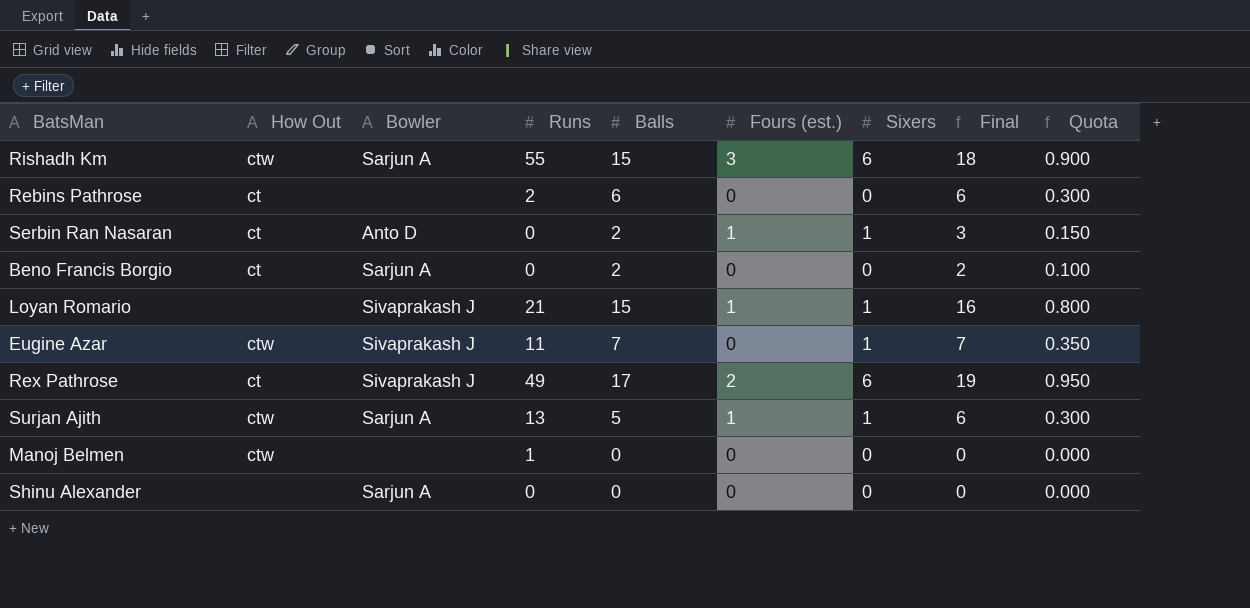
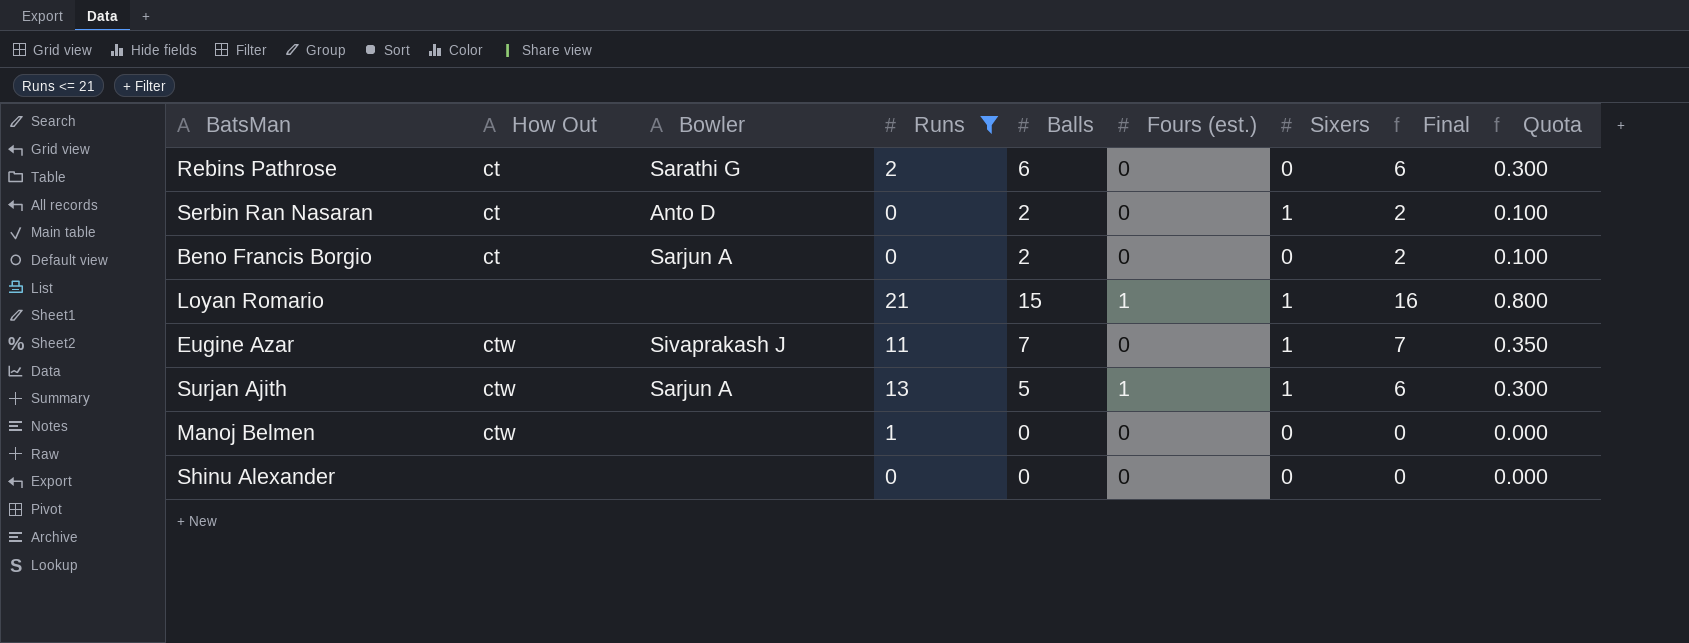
filter: none -> Runs <= 21
Rebins Pathrose | Bowler: none -> Sarathi G
Serbin Ran Nasaran | Fours (est.): 1 -> 0
Serbin Ran Nasaran | Final: 3 -> 2
Serbin Ran Nasaran | Quota: 0.150 -> 0.100
Loyan Romario | Bowler: Sivaprakash J -> none
Shinu Alexander | Bowler: Sarjun A -> none

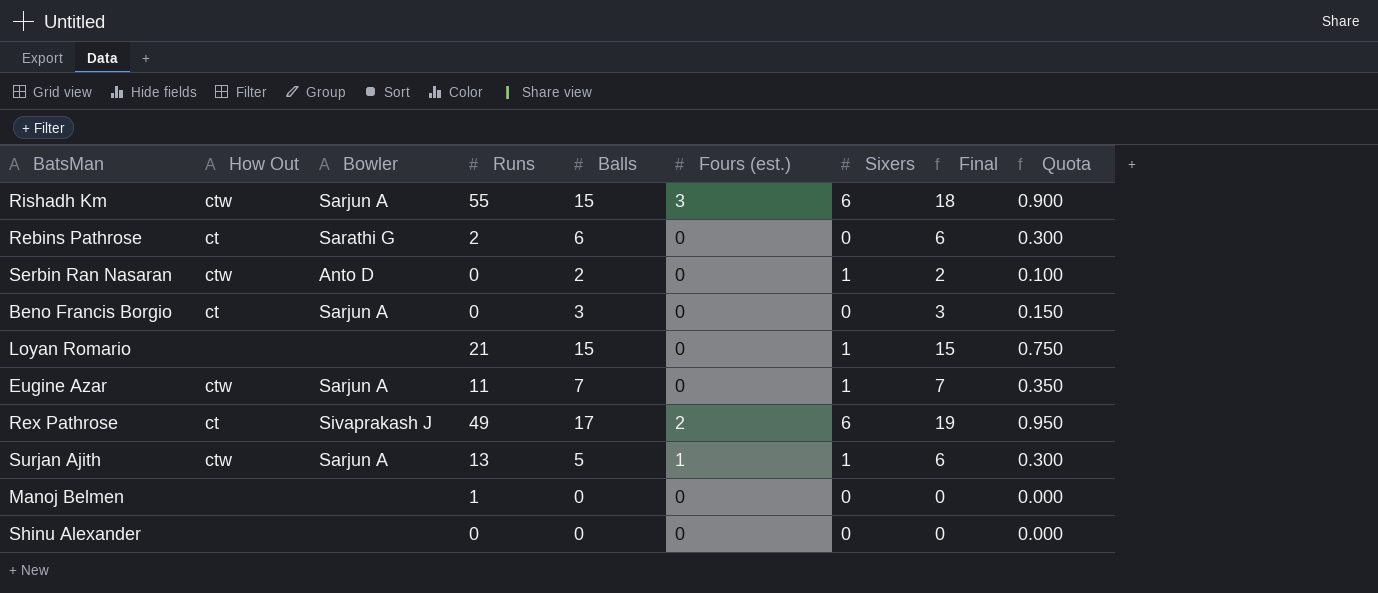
filter: Runs <= 21 -> none
Serbin Ran Nasaran | How Out: ct -> ctw
Beno Francis Borgio | Balls: 2 -> 3
Beno Francis Borgio | Final: 2 -> 3
Beno Francis Borgio | Quota: 0.100 -> 0.150
Loyan Romario | Fours (est.): 1 -> 0
Loyan Romario | Final: 16 -> 15
Loyan Romario | Quota: 0.800 -> 0.750
Eugine Azar | Bowler: Sivaprakash J -> Sarjun A
Manoj Belmen | How Out: ctw -> none

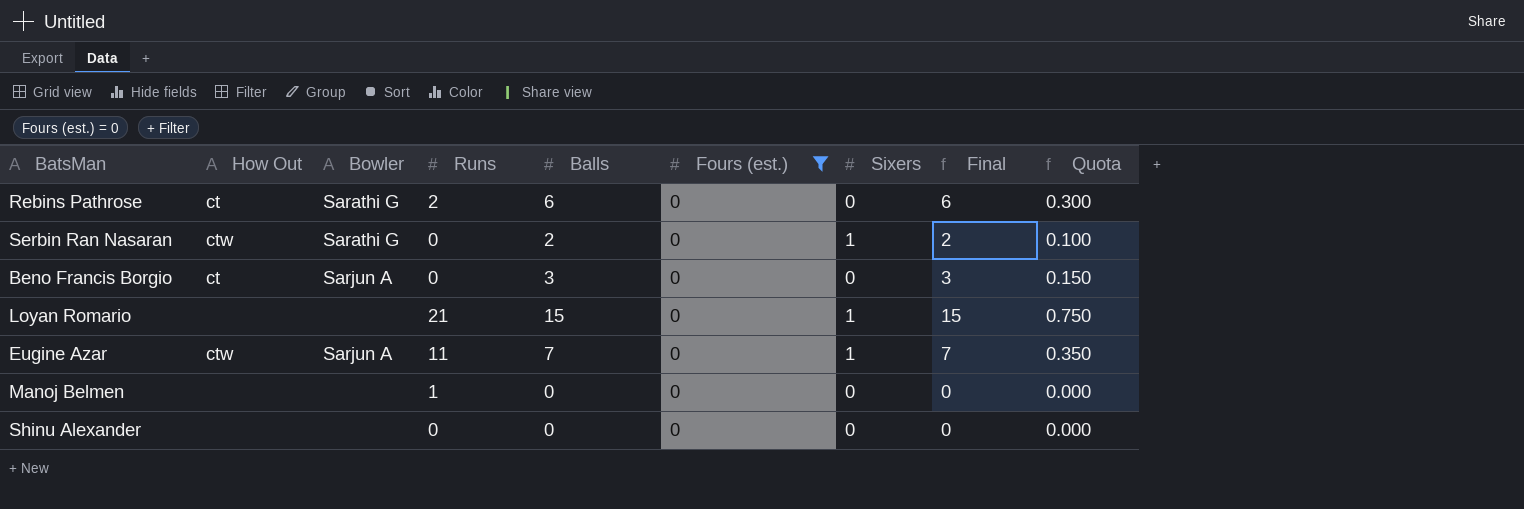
filter: none -> Fours (est.) = 0
Serbin Ran Nasaran | Bowler: Anto D -> Sarathi G

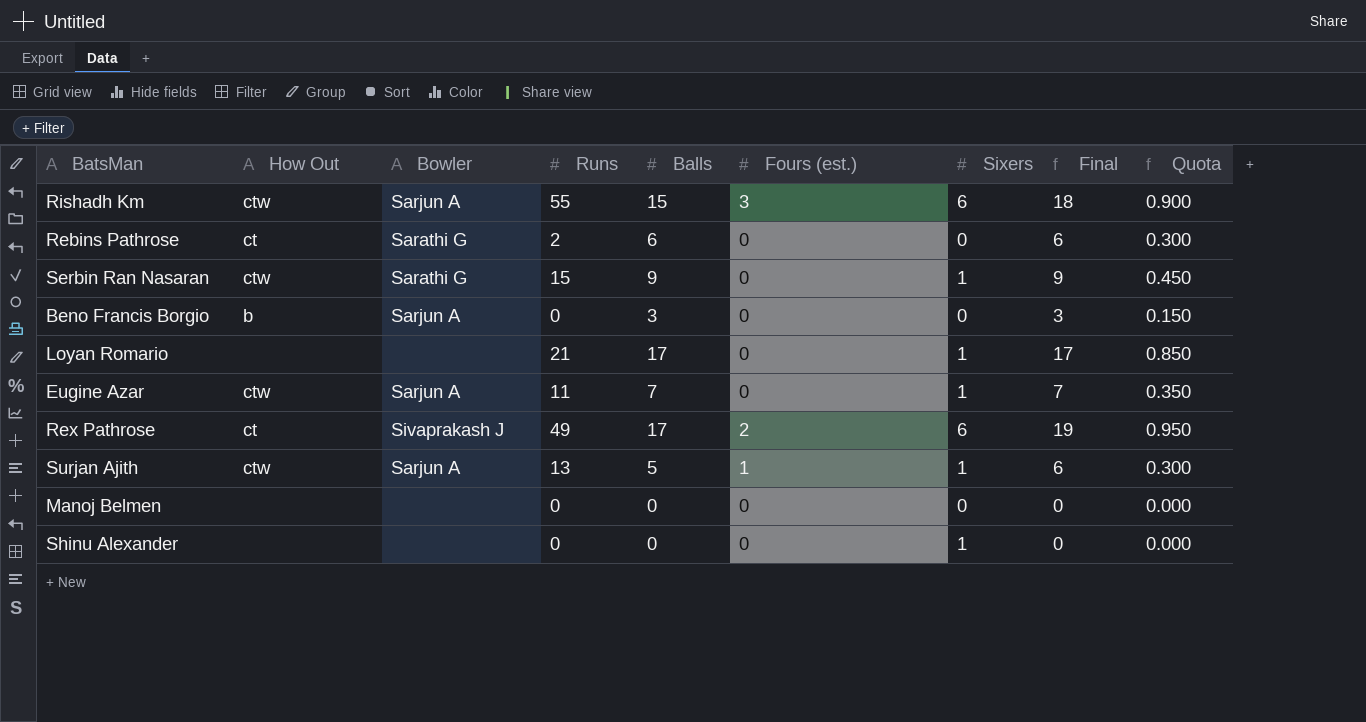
filter: Fours (est.) = 0 -> none
Serbin Ran Nasaran | Runs: 0 -> 15
Serbin Ran Nasaran | Balls: 2 -> 9
Serbin Ran Nasaran | Final: 2 -> 9
Serbin Ran Nasaran | Quota: 0.100 -> 0.450
Beno Francis Borgio | How Out: ct -> b
Loyan Romario | Balls: 15 -> 17
Loyan Romario | Final: 15 -> 17
Loyan Romario | Quota: 0.750 -> 0.850
Manoj Belmen | Runs: 1 -> 0
Shinu Alexander | Sixers: 0 -> 1

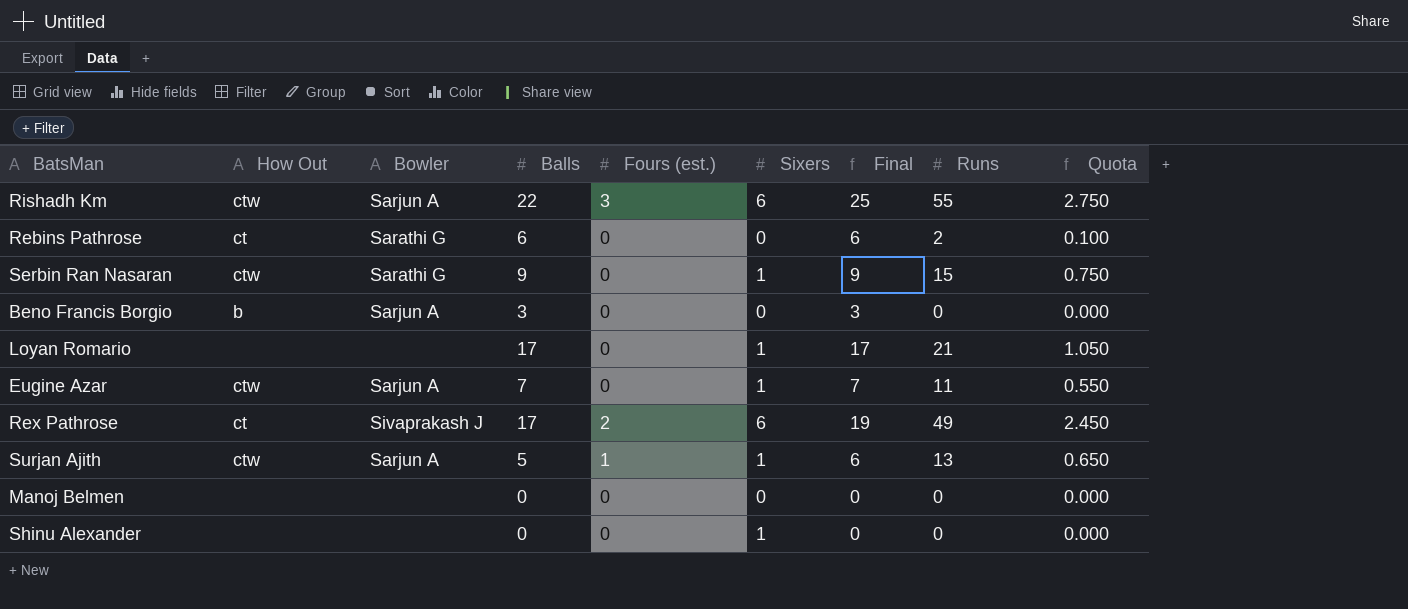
column Runs | position: 4 -> 8
column Quota | formula: [Final] * 0.05 -> [Runs] * 0.05
Rishadh Km | Balls: 15 -> 22
Rishadh Km | Final: 18 -> 25

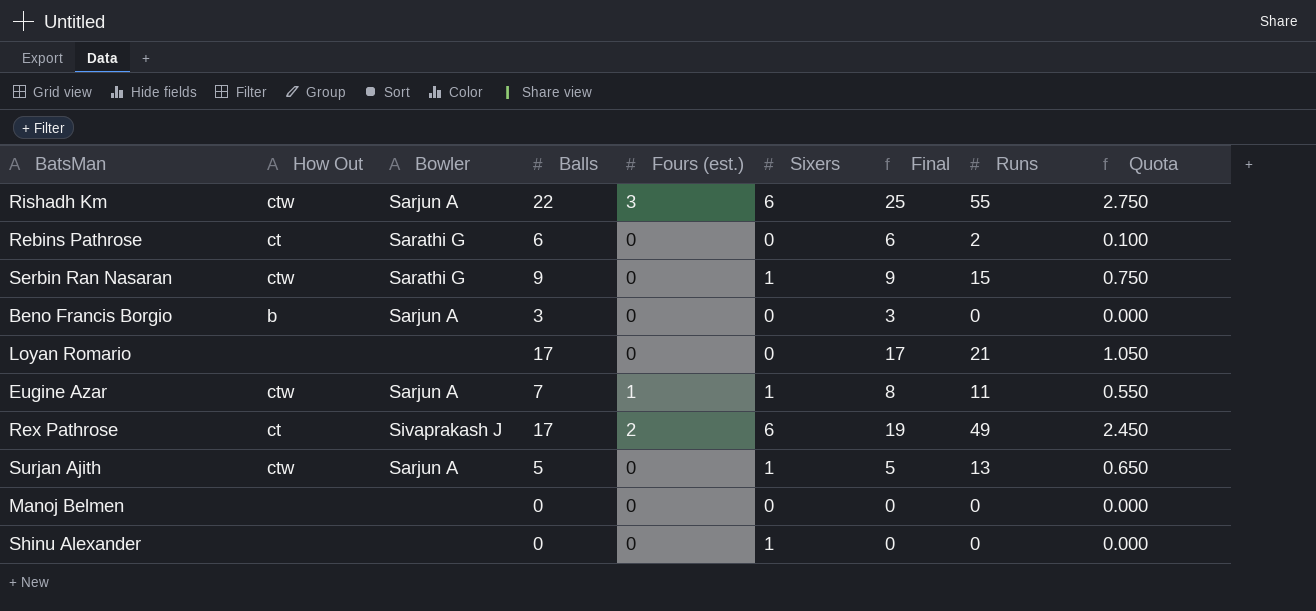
Loyan Romario | Sixers: 1 -> 0
Eugine Azar | Fours (est.): 0 -> 1
Eugine Azar | Final: 7 -> 8
Surjan Ajith | Fours (est.): 1 -> 0
Surjan Ajith | Final: 6 -> 5

